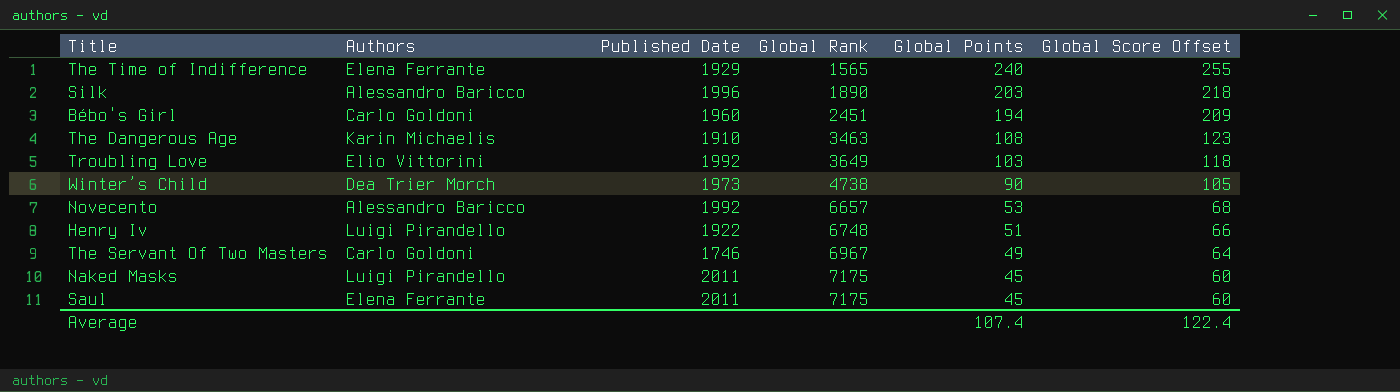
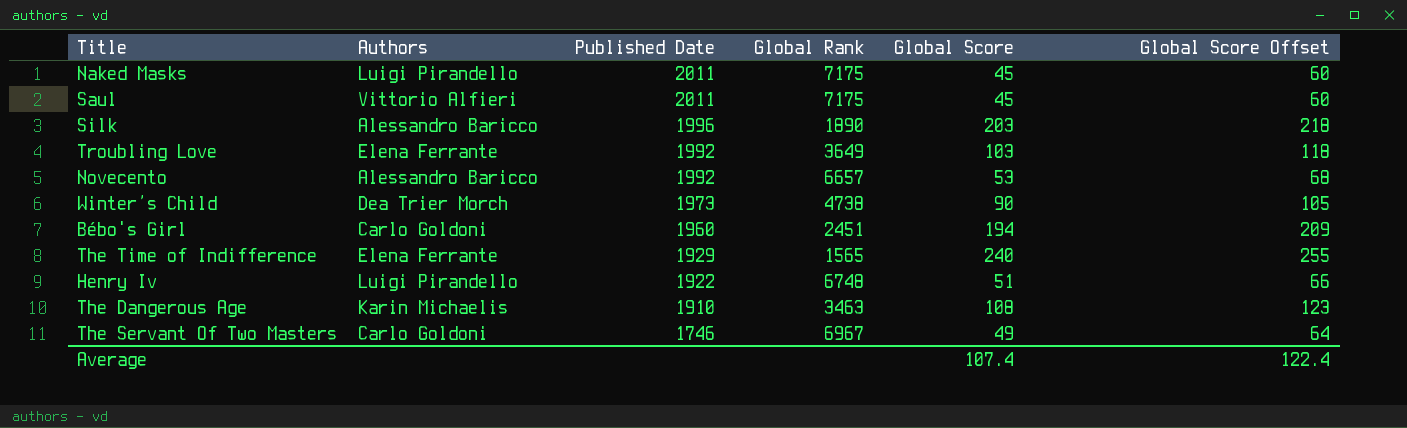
row order: Global Rank ascending -> Published Date descending
column name: Global Points -> Global Score
Saul | Authors: Elena Ferrante -> Vittorio Alfieri
Troubling Love | Authors: Elio Vittorini -> Elena Ferrante

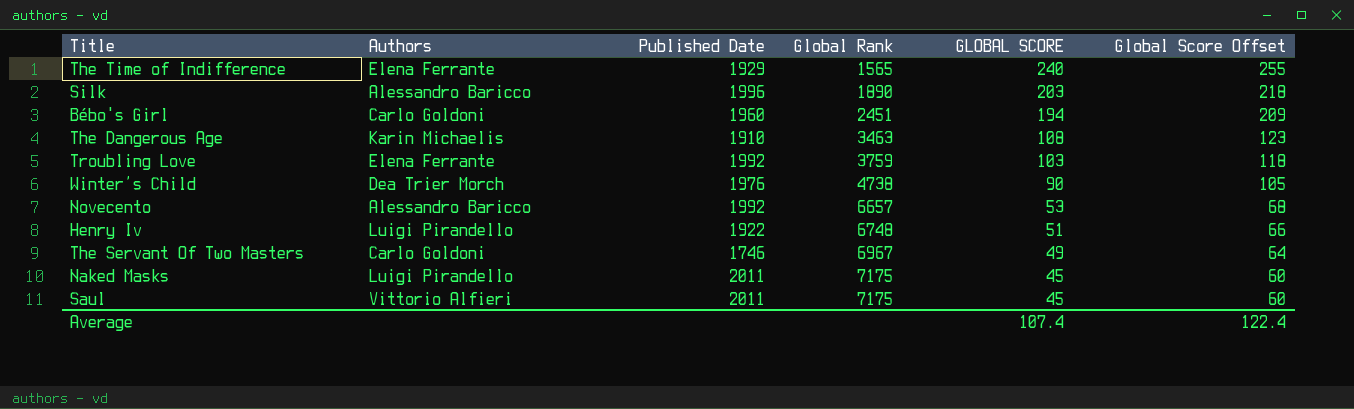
row order: Published Date descending -> Global Rank ascending
column name: Global Score -> GLOBAL SCORE
Troubling Love | Global Rank: 3649 -> 3759
Winter’s Child | Published Date: 1973 -> 1976

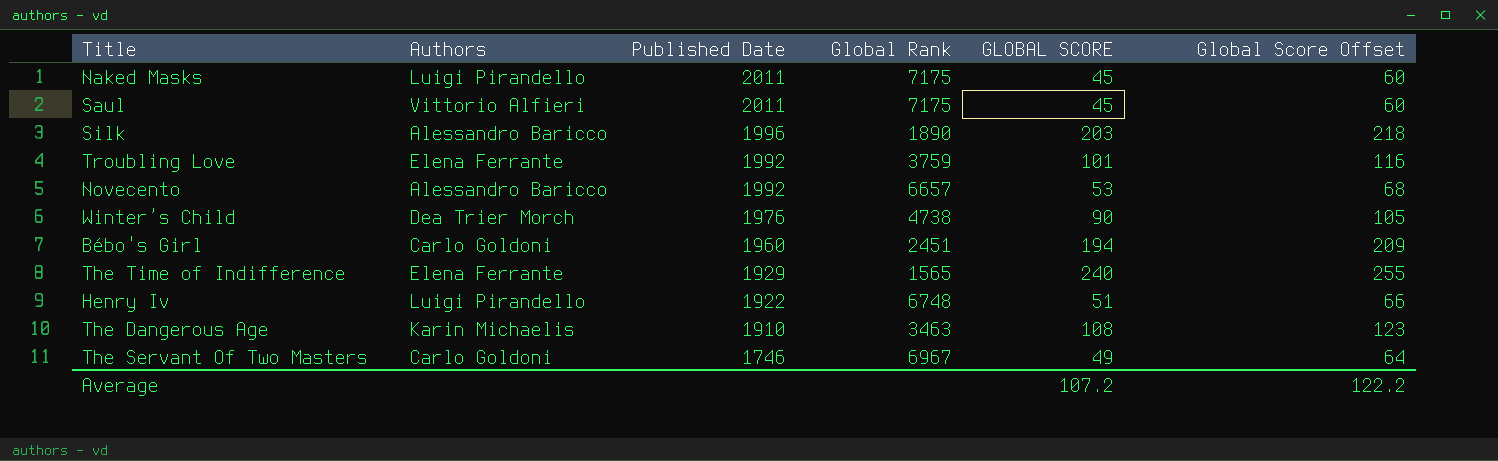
row order: Global Rank ascending -> Published Date descending
Troubling Love | GLOBAL SCORE: 103 -> 101
Troubling Love | Global Score Offset: 118 -> 116
Average | GLOBAL SCORE: 107.4 -> 107.2
Average | Global Score Offset: 122.4 -> 122.2

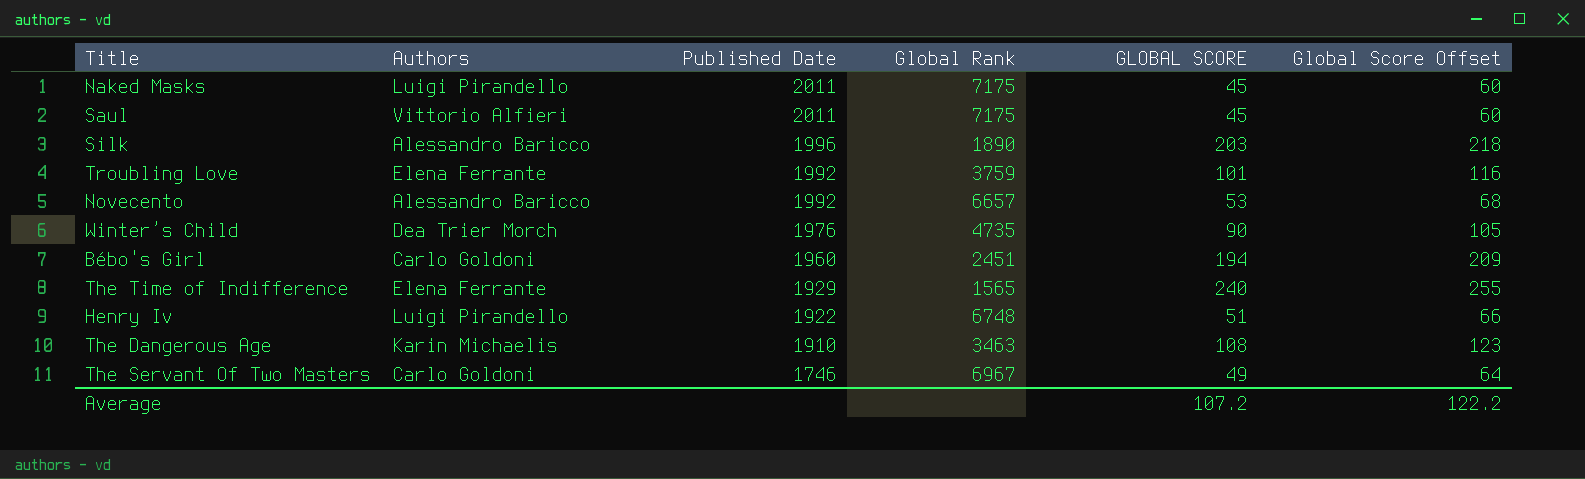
Winter’s Child | Global Rank: 4738 -> 4735

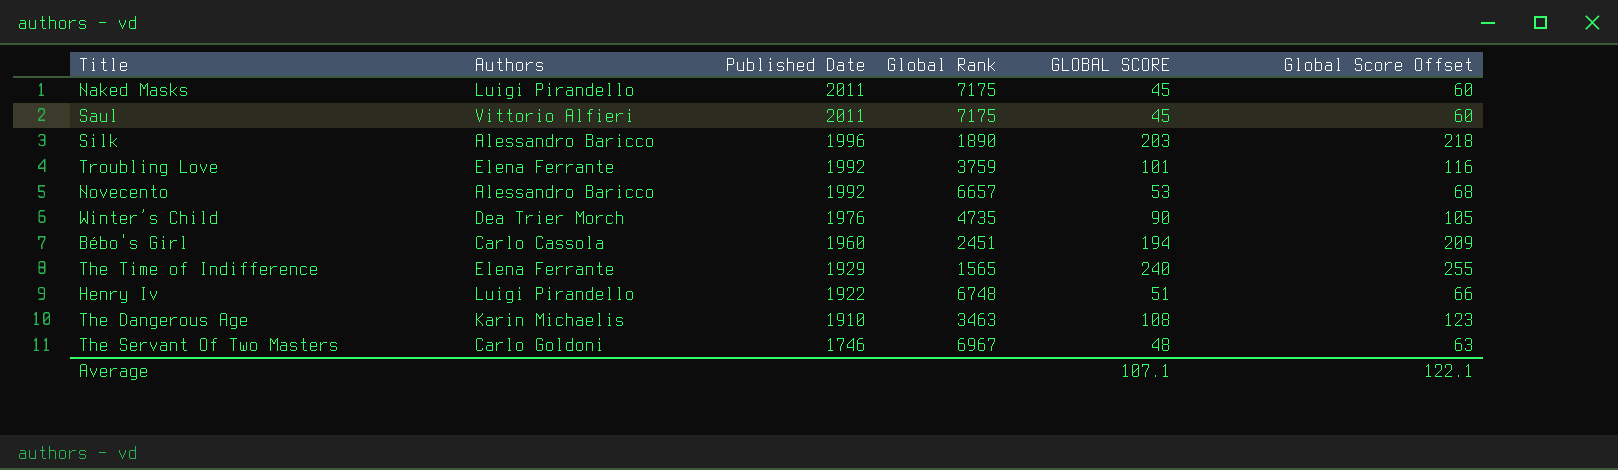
Bébo's Girl | Authors: Carlo Goldoni -> Carlo Cassola
The Servant Of Two Masters | GLOBAL SCORE: 49 -> 48
The Servant Of Two Masters | Global Score Offset: 64 -> 63
Average | GLOBAL SCORE: 107.2 -> 107.1
Average | Global Score Offset: 122.2 -> 122.1

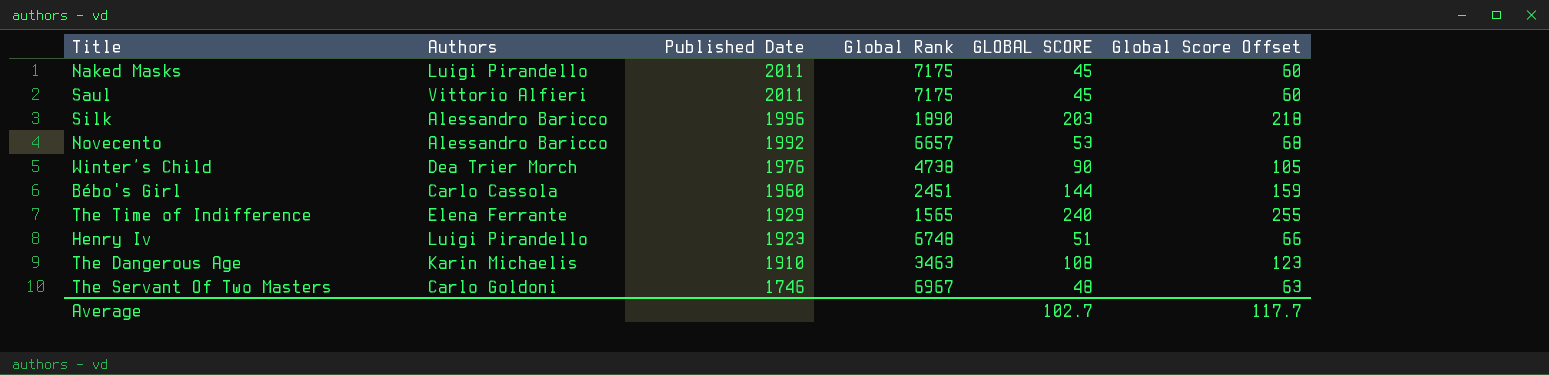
row Troubling Love: Elena Ferrante | 1992 | 3759 | 101 | 116 -> none
Winter’s Child | Global Rank: 4735 -> 4738
Bébo's Girl | GLOBAL SCORE: 194 -> 144
Bébo's Girl | Global Score Offset: 209 -> 159
Henry Iv | Published Date: 1922 -> 1923
Average | GLOBAL SCORE: 107.1 -> 102.7
Average | Global Score Offset: 122.1 -> 117.7

